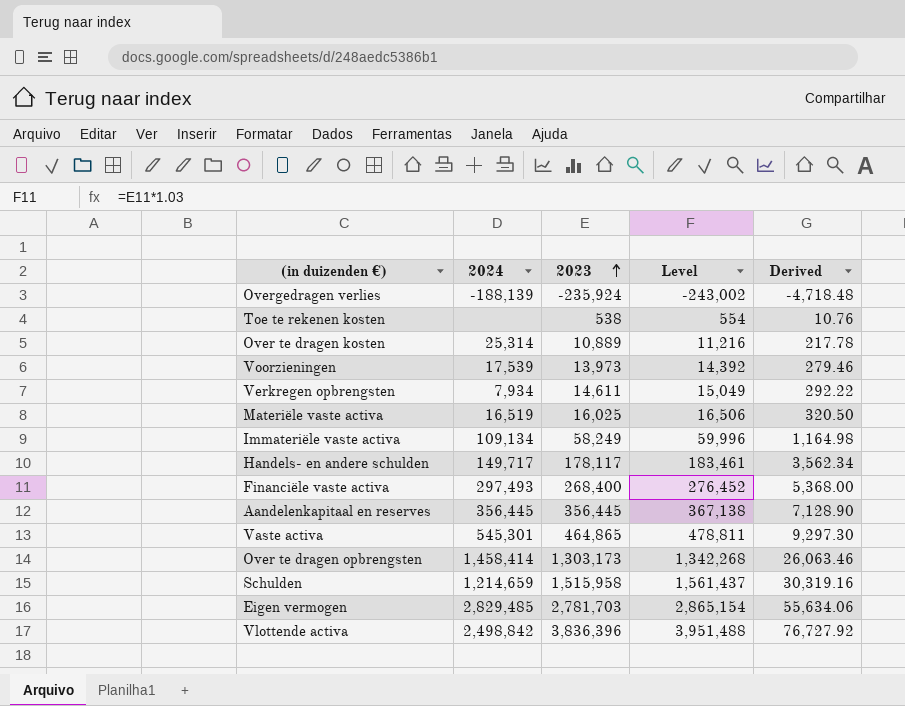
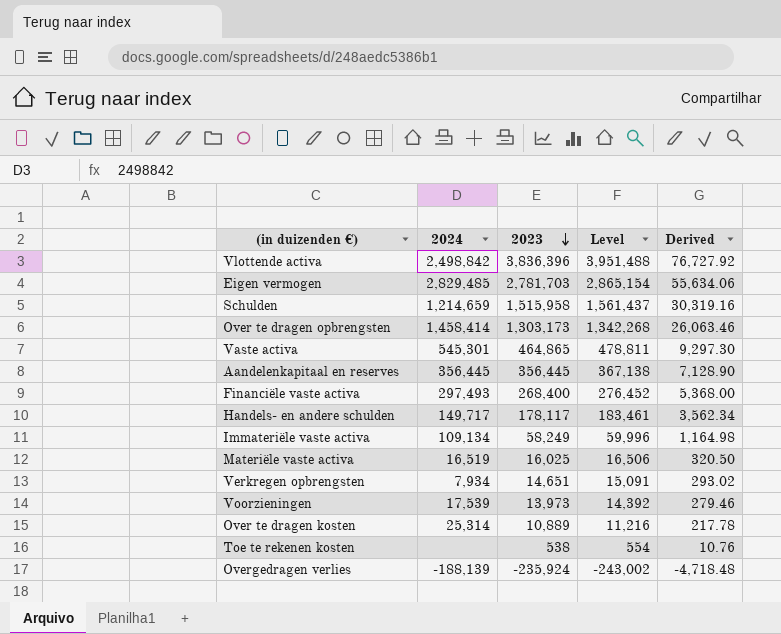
row order: 2023 ascending -> 2023 descending
Verkregen opbrengsten | 2023: 14,611 -> 14,651
Verkregen opbrengsten | Level: 15,049 -> 15,091
Verkregen opbrengsten | Derived: 292.22 -> 293.02

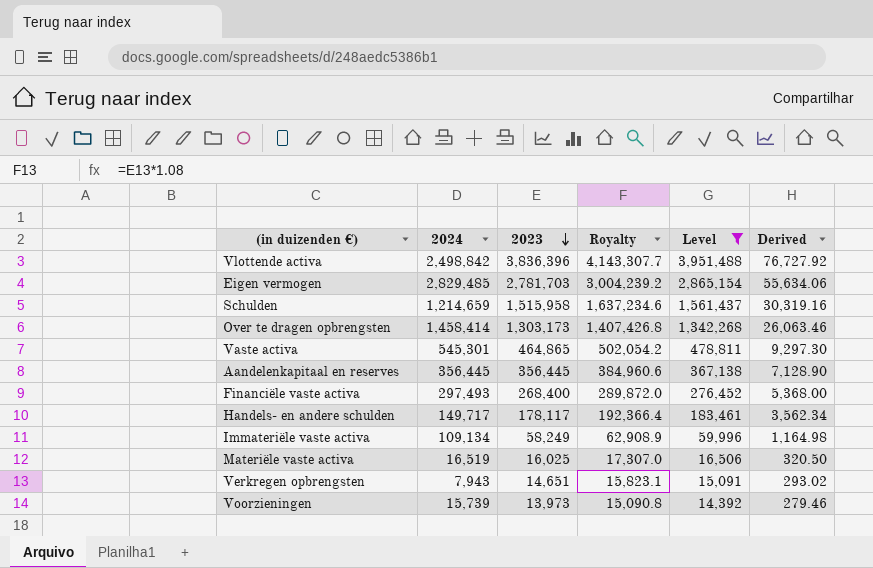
filter: none -> Level >= 14,392
column Royalty | formula: none -> [2023] * 1.08
Verkregen opbrengsten | 2024: 7,934 -> 7,943
Voorzieningen | 2024: 17,539 -> 15,739

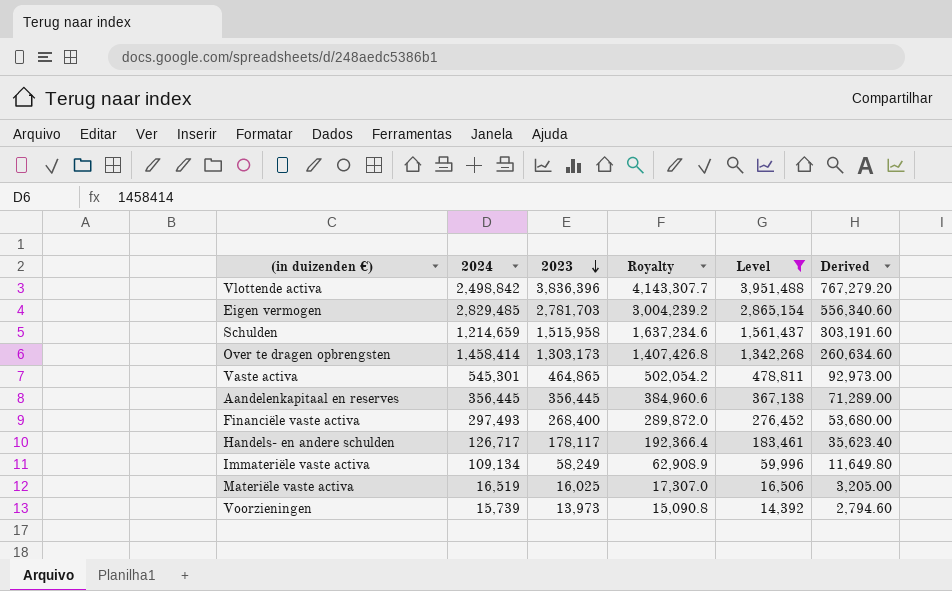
column Derived | formula: [2023] * 0.02 -> [2023] * 0.2
row Verkregen opbrengsten: 7,943 | 14,651 | 15,823.1 | 15,091 | 293.02 -> none
Handels- en andere schulden | 2024: 149,717 -> 126,717

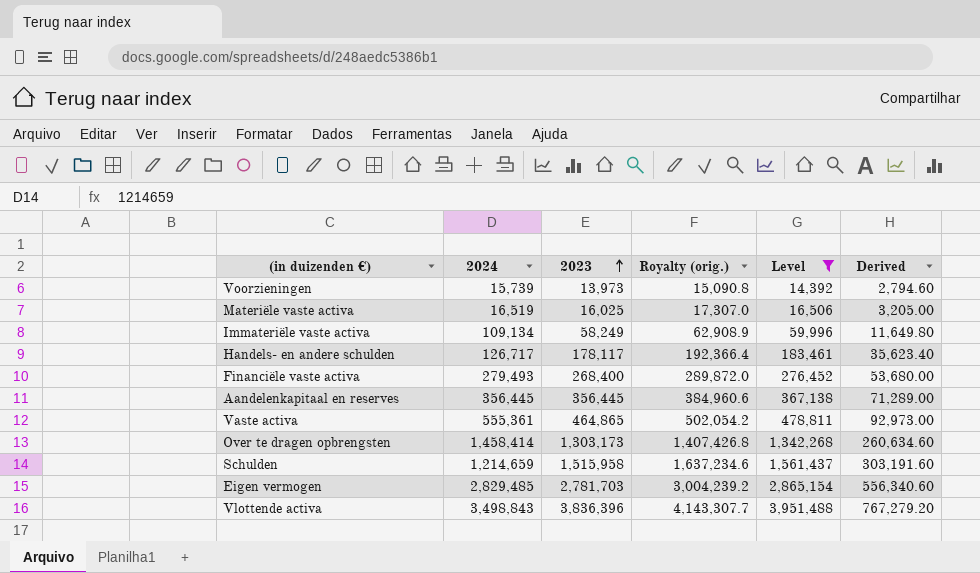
row order: 2023 descending -> 2023 ascending
column name: Royalty -> Royalty (orig.)
Financiële vaste activa | 2024: 297,493 -> 279,493
Vaste activa | 2024: 545,301 -> 555,361
Vlottende activa | 2024: 2,498,842 -> 3,498,843

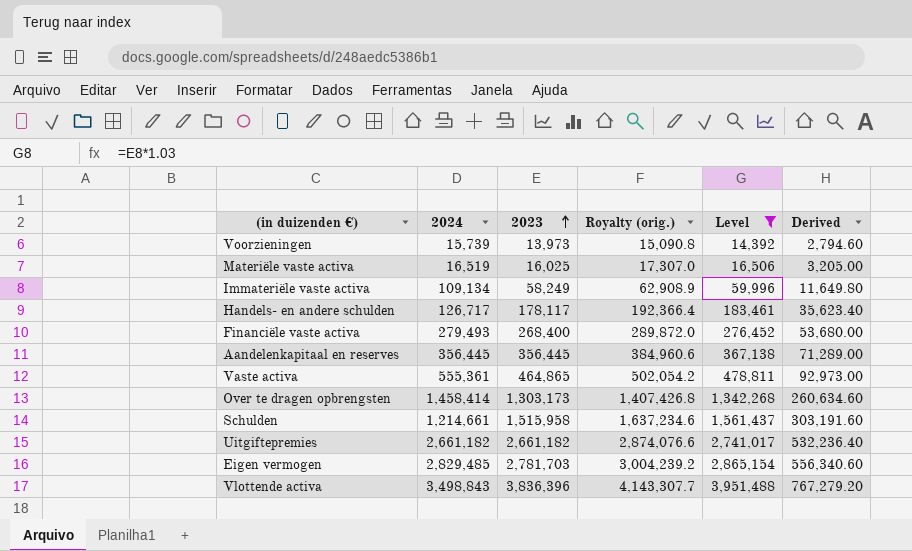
Schulden | 2024: 1,214,659 -> 1,214,661
row Uitgiftepremies: none -> 2,661,182 | 2,661,182 | 2,874,076.6 | 2,741,017 | 532,236.40

